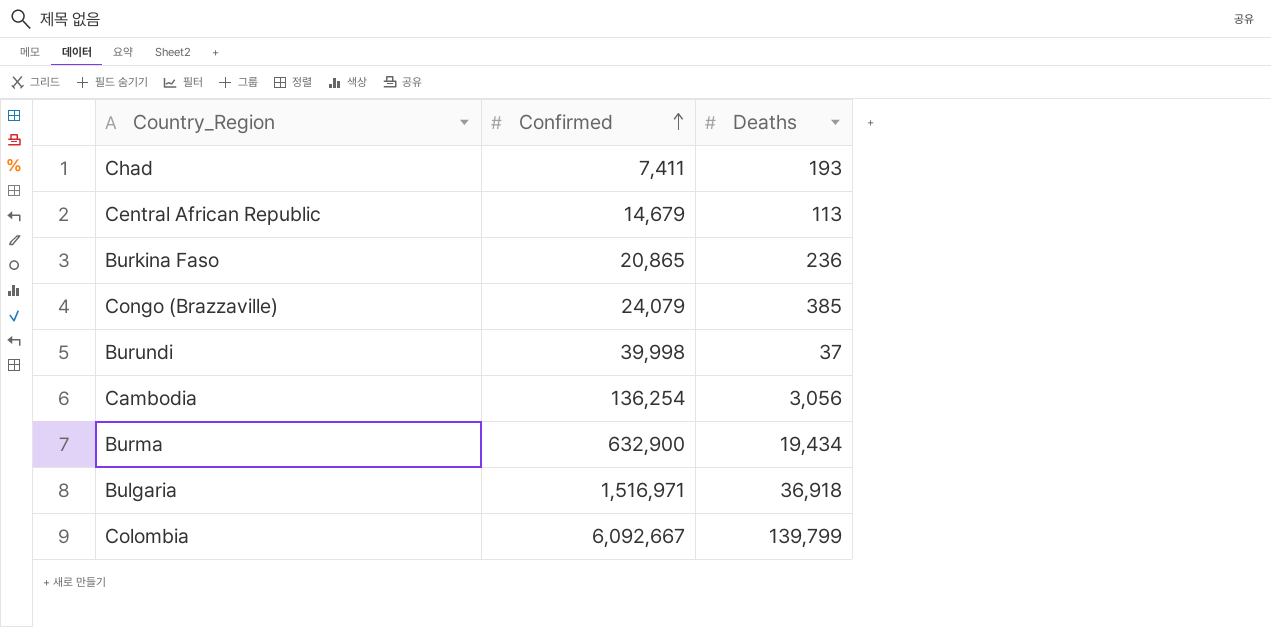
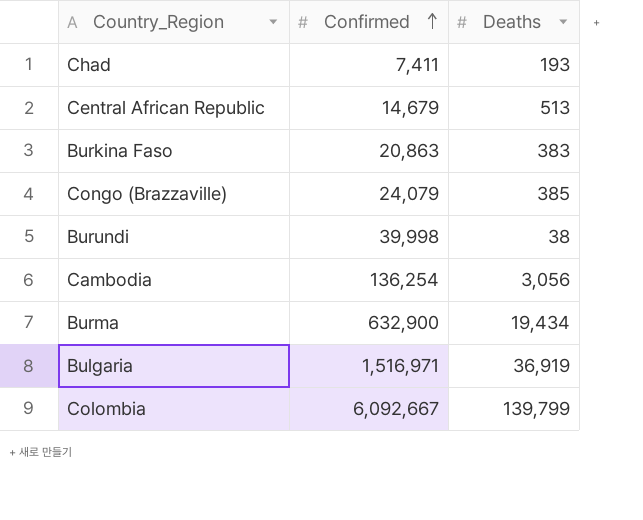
Central African Republic | Deaths: 113 -> 513
Burkina Faso | Confirmed: 20,865 -> 20,863
Burkina Faso | Deaths: 236 -> 383
Burundi | Deaths: 37 -> 38
Bulgaria | Deaths: 36,918 -> 36,919

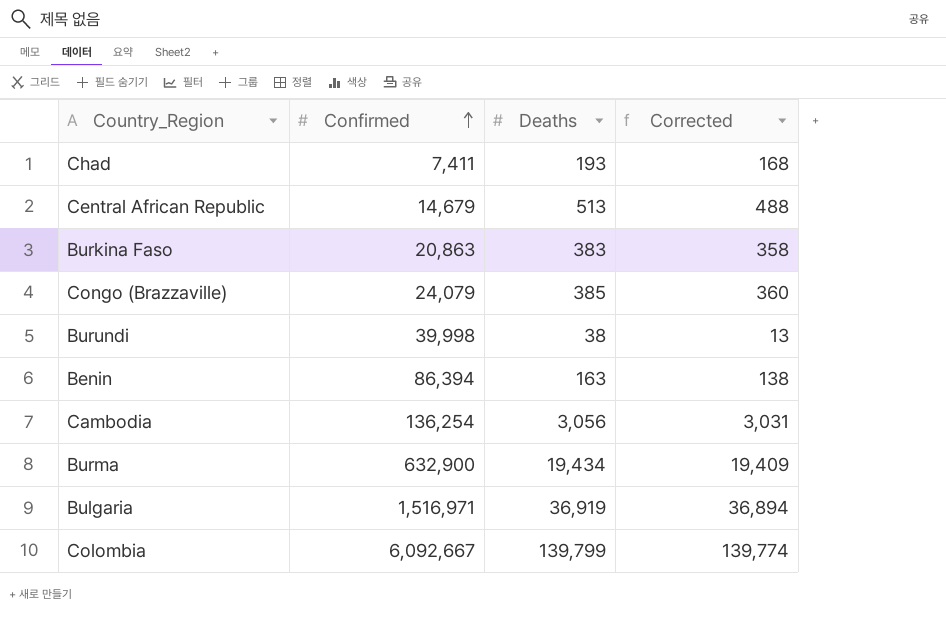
column Corrected | formula: none -> [Deaths] - 25
row Benin: none -> 86,394 | 163 | 138

